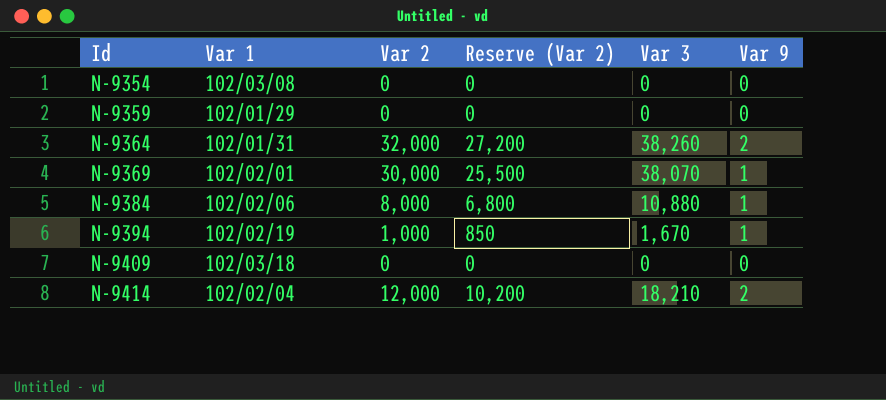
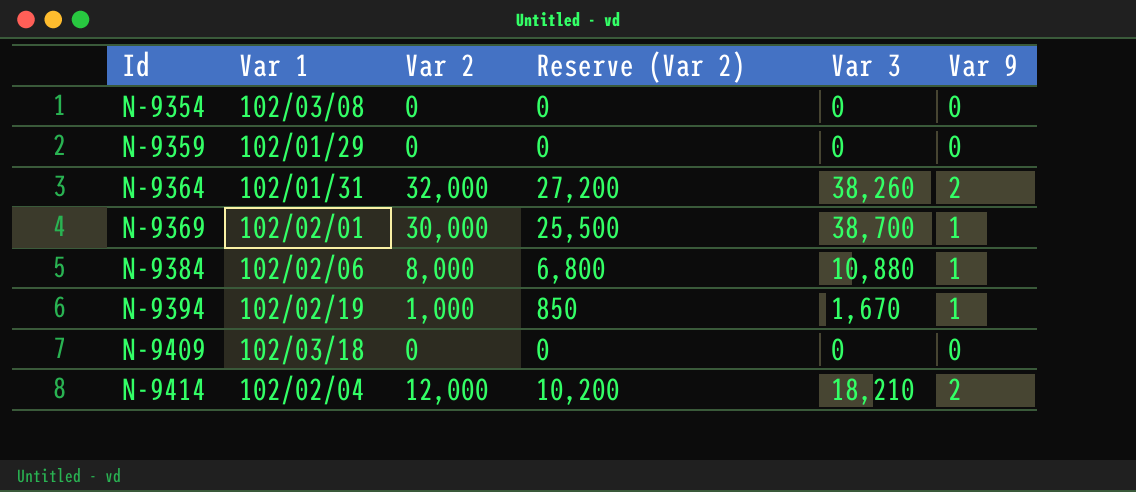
N-9369 | Var 3: 38,070 -> 38,700

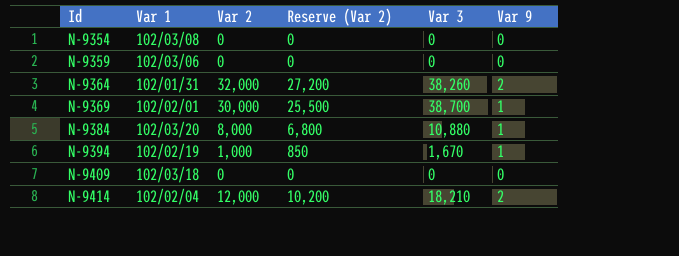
N-9359 | Var 1: 102/01/29 -> 102/03/06
N-9384 | Var 1: 102/02/06 -> 102/03/20

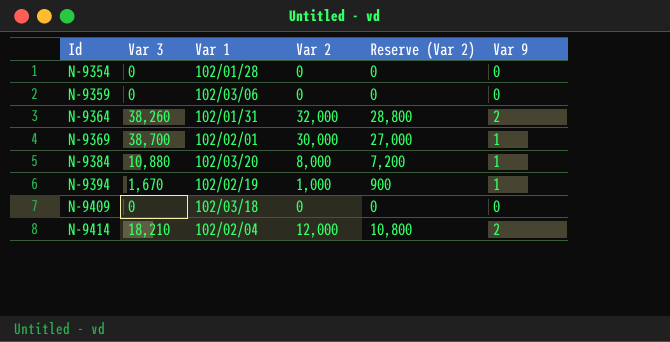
column Var 3 | position: 5 -> 2
column Reserve (Var 2) | formula: [Var 2] * 0.85 -> [Var 2] * 0.9
N-9354 | Var 1: 102/03/08 -> 102/01/28

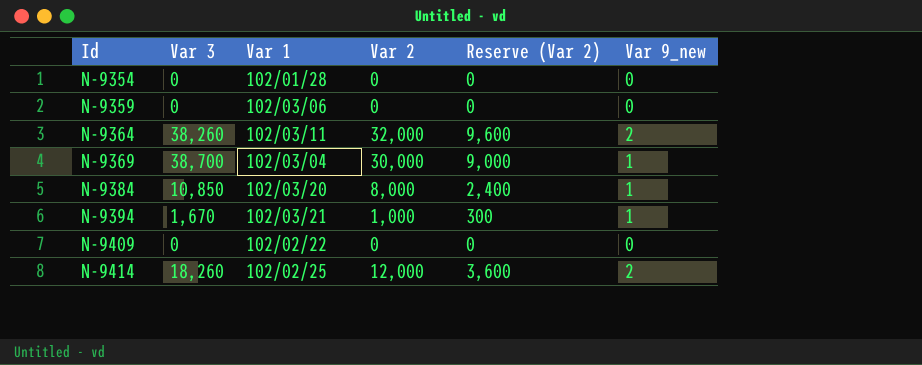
column Reserve (Var 2) | formula: [Var 2] * 0.9 -> [Var 2] * 0.3
column name: Var 9 -> Var 9_new
N-9364 | Var 1: 102/01/31 -> 102/03/11
N-9369 | Var 1: 102/02/01 -> 102/03/04
N-9384 | Var 3: 10,880 -> 10,850
N-9394 | Var 1: 102/02/19 -> 102/03/21
N-9409 | Var 1: 102/03/18 -> 102/02/22
N-9414 | Var 3: 18,210 -> 18,260
N-9414 | Var 1: 102/02/04 -> 102/02/25

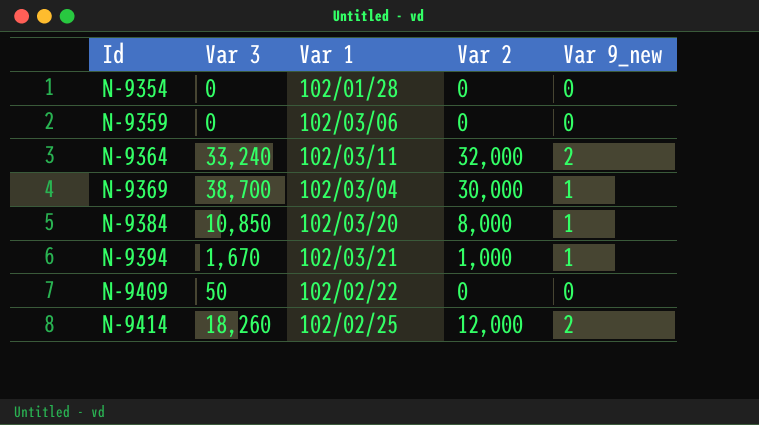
column Reserve (Var 2) | formula: [Var 2] * 0.3 -> none
N-9364 | Var 3: 38,260 -> 33,240
N-9409 | Var 3: 0 -> 50

